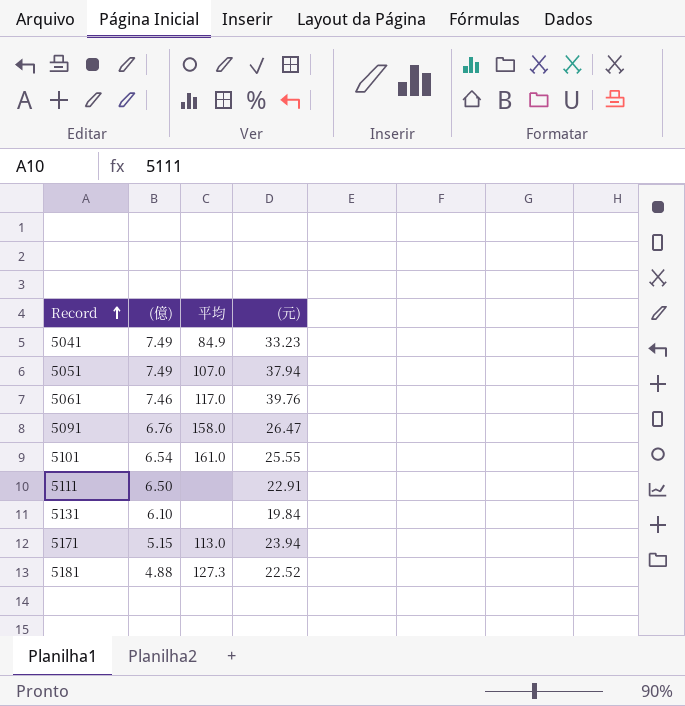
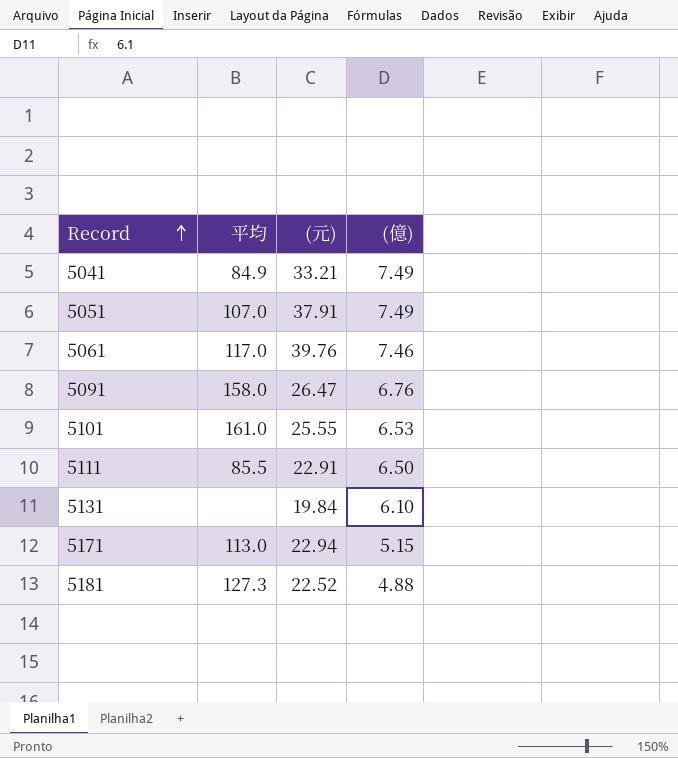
column (億) | position: 2 -> 4
5041 | (元): 33.23 -> 33.21
5051 | (元): 37.94 -> 37.91
5101 | (億): 6.54 -> 6.53
5111 | 平均: none -> 85.5
5171 | (元): 23.94 -> 22.94

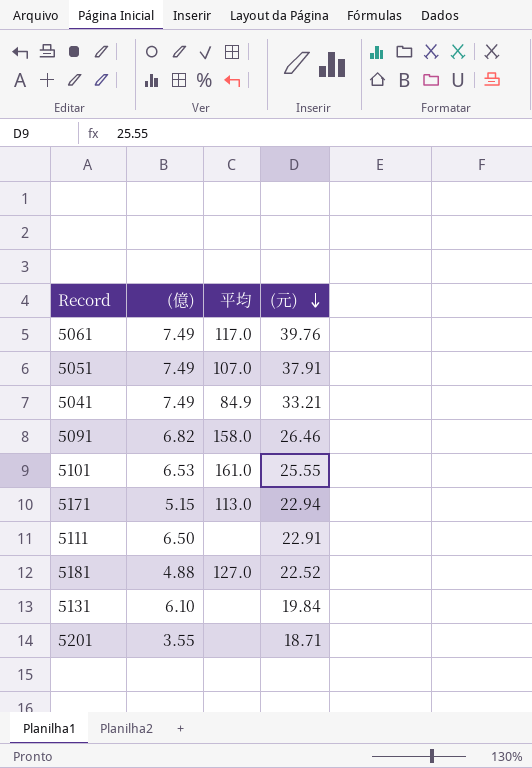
row order: Record ascending -> (元) descending
column (億) | position: 4 -> 2
5061 | (億): 7.46 -> 7.49
5091 | (億): 6.76 -> 6.82
5091 | (元): 26.47 -> 26.46
5111 | 平均: 85.5 -> none
5181 | 平均: 127.3 -> 127.0
row 5201: none -> 3.55 | none | 18.71

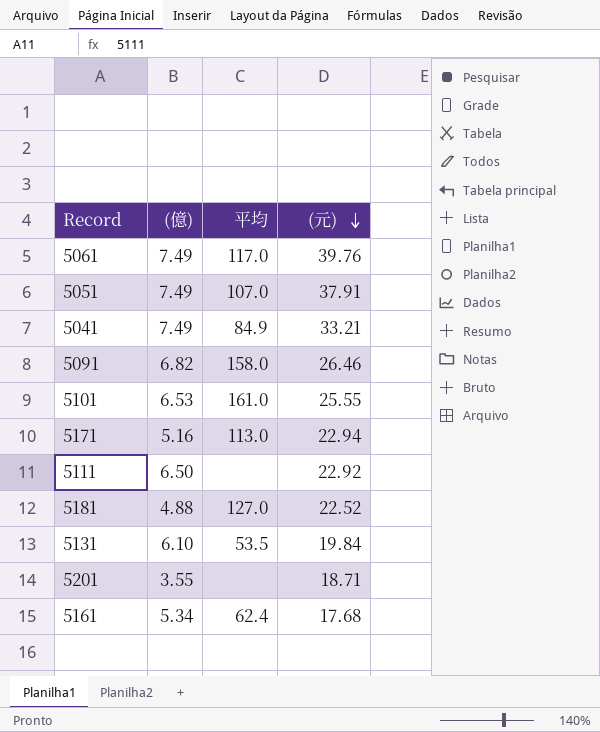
5171 | (億): 5.15 -> 5.16
5111 | (元): 22.91 -> 22.92
5131 | 平均: none -> 53.5
row 5161: none -> 5.34 | 62.4 | 17.68

